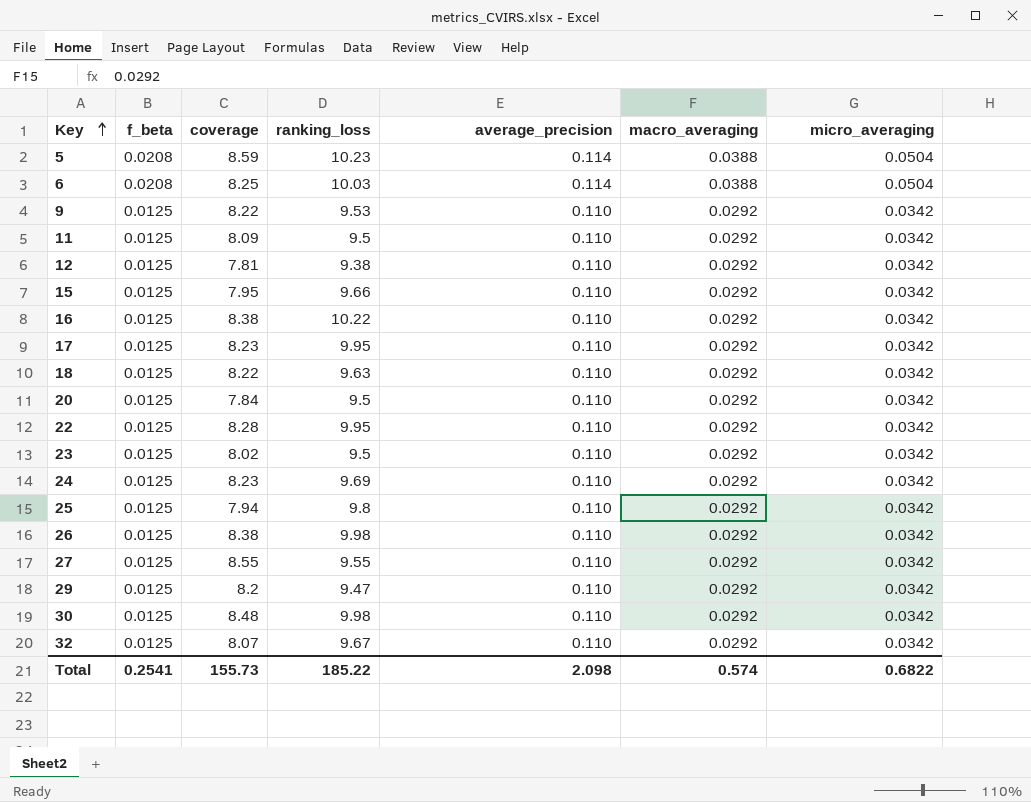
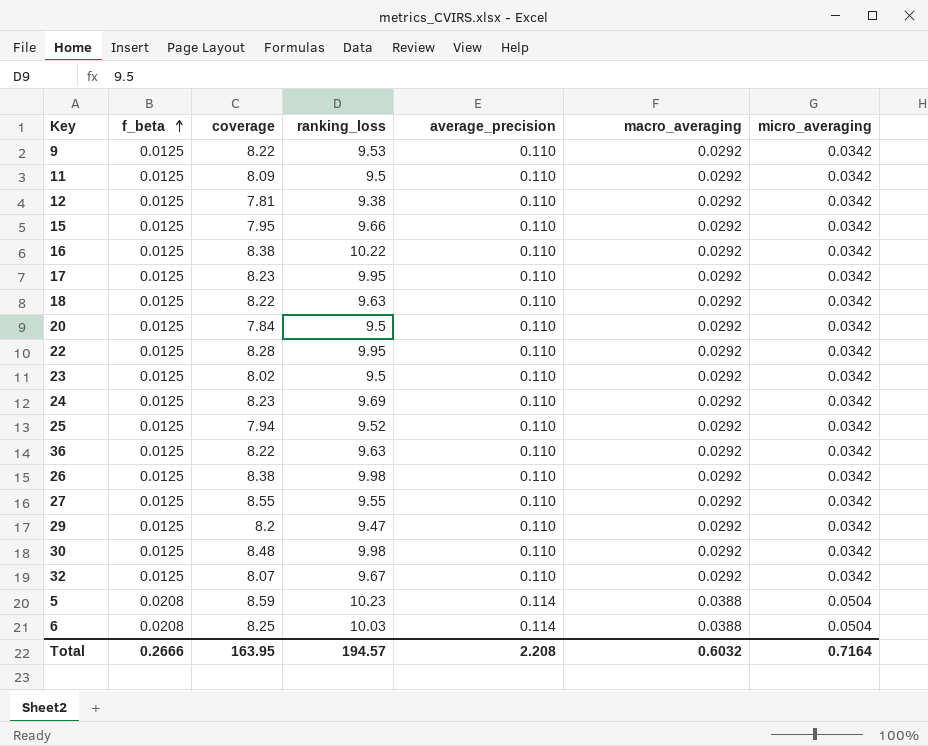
row order: Key ascending -> f_beta ascending
25 | ranking_loss: 9.8 -> 9.52
row 36: none -> 0.0125 | 8.22 | 9.63 | 0.110 | 0.0292 | 0.0342
Total | f_beta: 0.2541 -> 0.2666
Total | coverage: 155.73 -> 163.95
Total | ranking_loss: 185.22 -> 194.57
Total | average_precision: 2.098 -> 2.208
Total | macro_averaging: 0.574 -> 0.6032
Total | micro_averaging: 0.6822 -> 0.7164

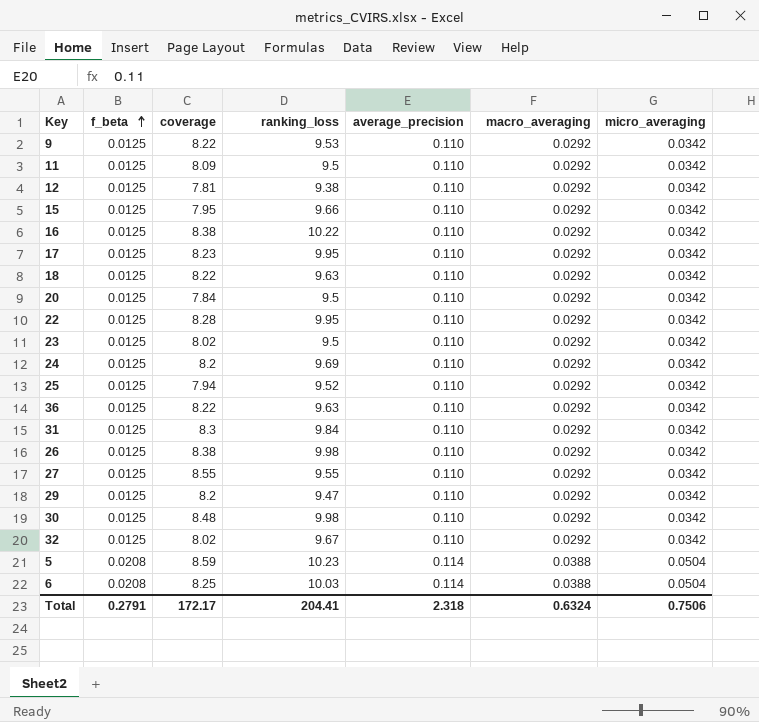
24 | coverage: 8.23 -> 8.2
row 31: none -> 0.0125 | 8.3 | 9.84 | 0.110 | 0.0292 | 0.0342
32 | coverage: 8.07 -> 8.02
Total | f_beta: 0.2666 -> 0.2791
Total | coverage: 163.95 -> 172.17
Total | ranking_loss: 194.57 -> 204.41
Total | average_precision: 2.208 -> 2.318
Total | macro_averaging: 0.6032 -> 0.6324
Total | micro_averaging: 0.7164 -> 0.7506

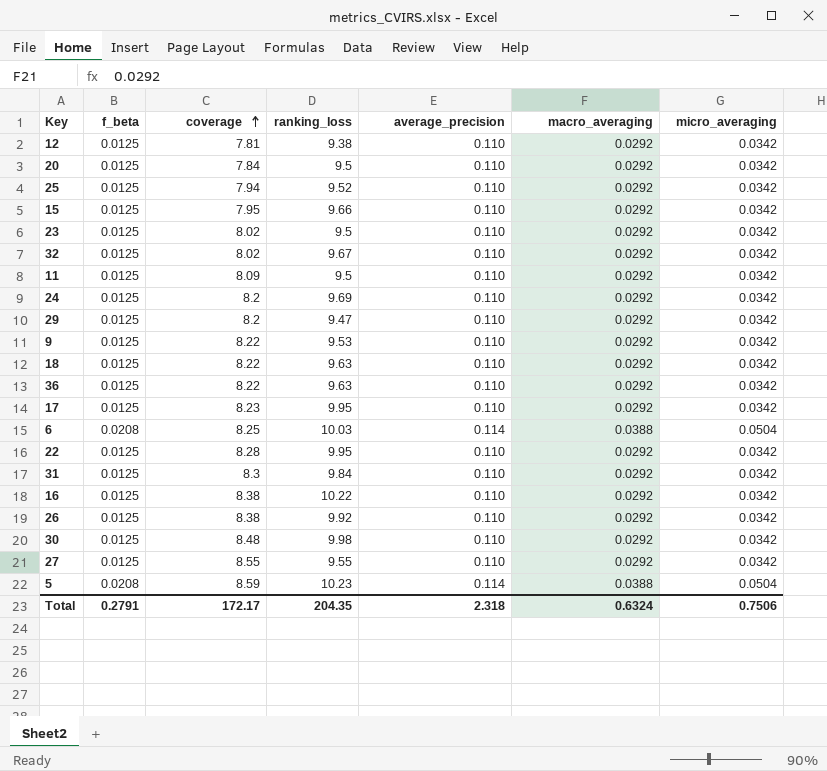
row order: f_beta ascending -> coverage ascending
26 | ranking_loss: 9.98 -> 9.92
Total | ranking_loss: 204.41 -> 204.35

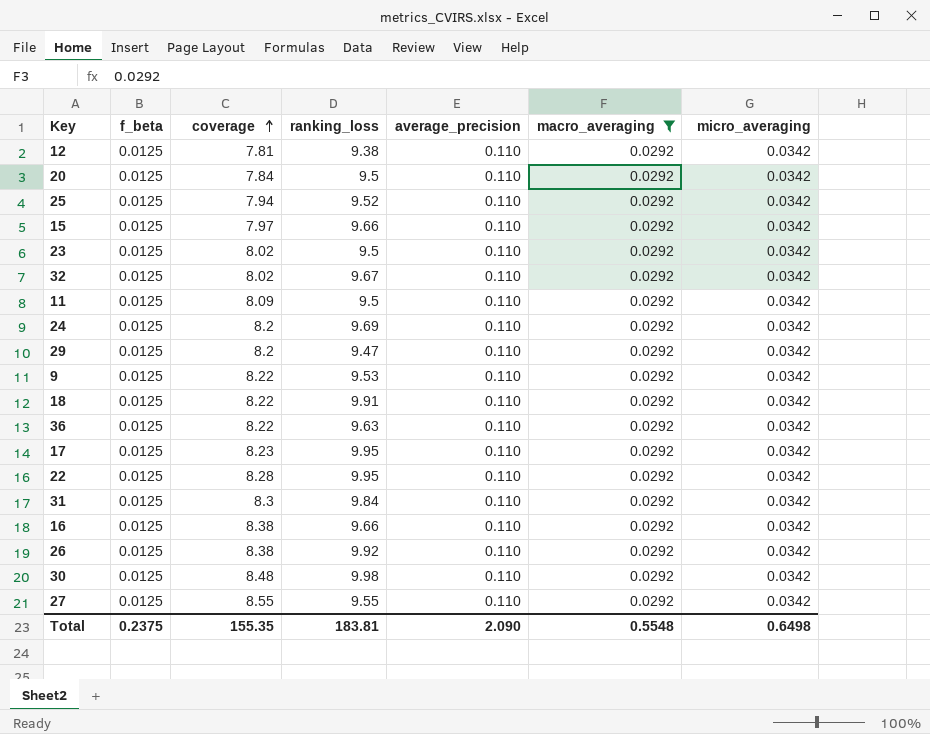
filter: none -> macro_averaging = 0.0292
15 | coverage: 7.95 -> 7.97
18 | ranking_loss: 9.63 -> 9.91
16 | ranking_loss: 10.22 -> 9.66
Total | f_beta: 0.2791 -> 0.2375
Total | coverage: 172.17 -> 155.35
Total | ranking_loss: 204.35 -> 183.81
Total | average_precision: 2.318 -> 2.090
Total | macro_averaging: 0.6324 -> 0.5548
Total | micro_averaging: 0.7506 -> 0.6498

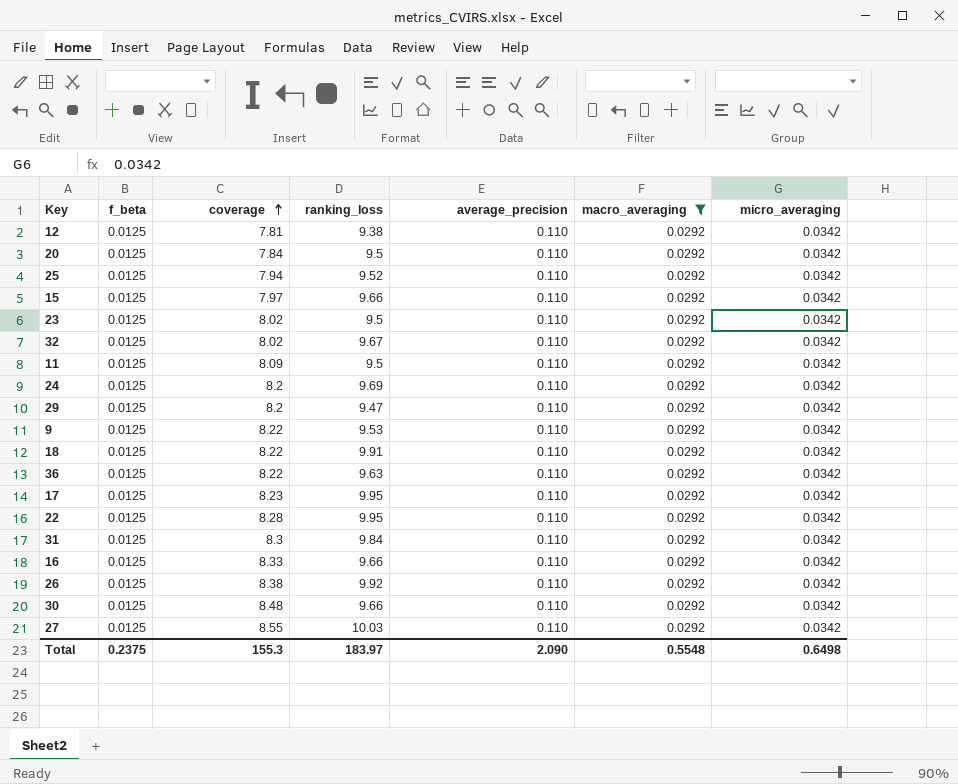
16 | coverage: 8.38 -> 8.33
30 | ranking_loss: 9.98 -> 9.66
27 | ranking_loss: 9.55 -> 10.03
Total | coverage: 155.35 -> 155.3
Total | ranking_loss: 183.81 -> 183.97

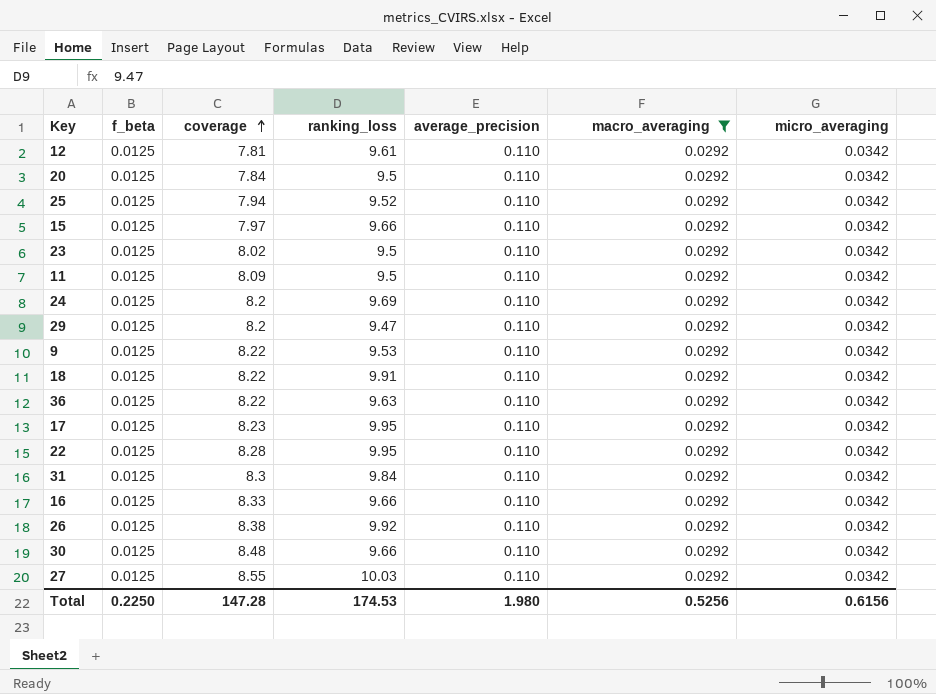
row 32: 0.0125 | 8.02 | 9.67 | 0.110 | 0.0292 | 0.0342 -> none
12 | ranking_loss: 9.38 -> 9.61
Total | f_beta: 0.2375 -> 0.2250
Total | coverage: 155.3 -> 147.28
Total | ranking_loss: 183.97 -> 174.53
Total | average_precision: 2.090 -> 1.980
Total | macro_averaging: 0.5548 -> 0.5256
Total | micro_averaging: 0.6498 -> 0.6156

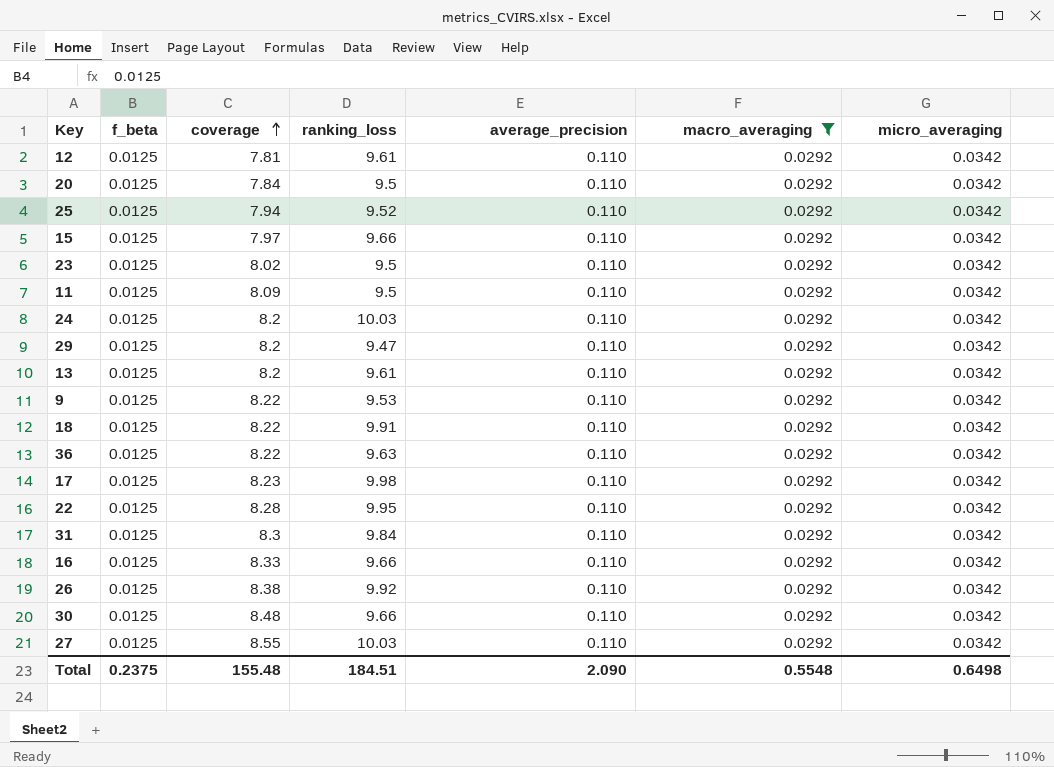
24 | ranking_loss: 9.69 -> 10.03
row 13: none -> 0.0125 | 8.2 | 9.61 | 0.110 | 0.0292 | 0.0342
17 | ranking_loss: 9.95 -> 9.98
Total | f_beta: 0.2250 -> 0.2375
Total | coverage: 147.28 -> 155.48
Total | ranking_loss: 174.53 -> 184.51
Total | average_precision: 1.980 -> 2.090
Total | macro_averaging: 0.5256 -> 0.5548
Total | micro_averaging: 0.6156 -> 0.6498

